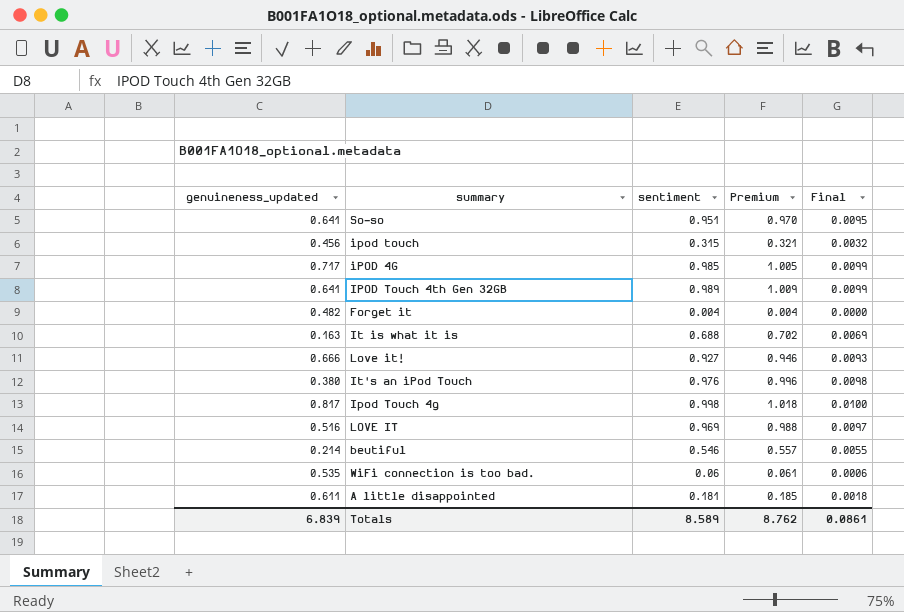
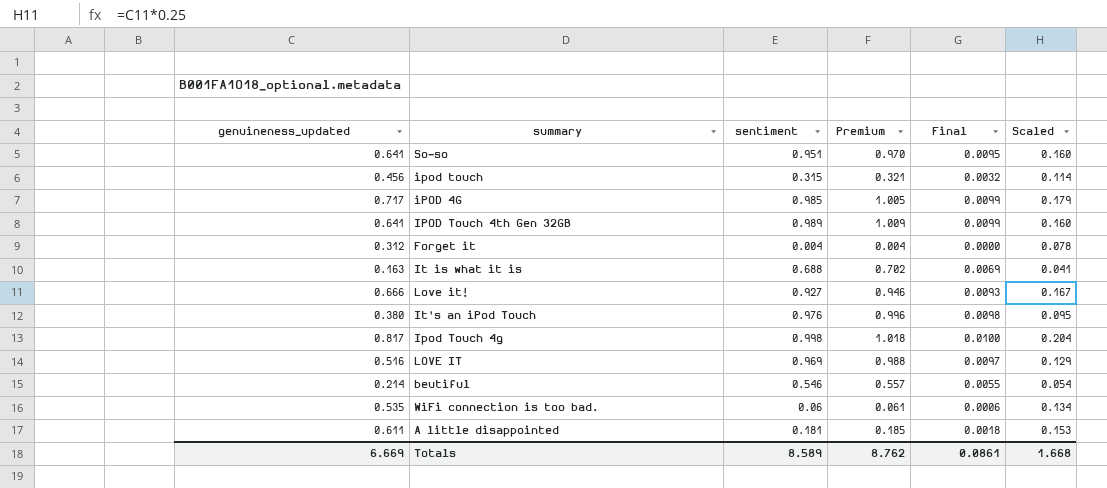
column Scaled | formula: none -> [genuineness_updated] * 0.25
Forget it | genuineness_updated: 0.482 -> 0.312
Totals | genuineness_updated: 6.839 -> 6.669

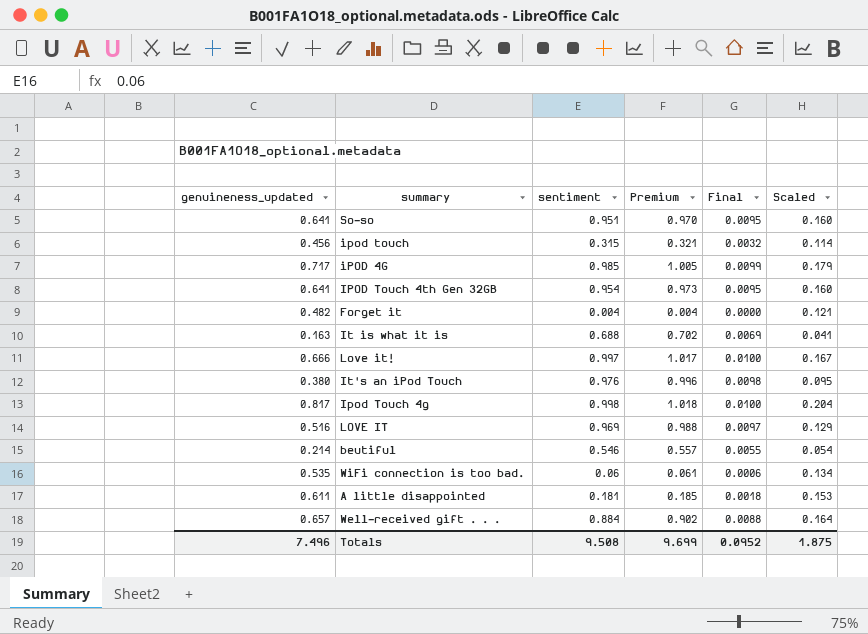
IPOD Touch 4th Gen 32GB | sentiment: 0.989 -> 0.954
IPOD Touch 4th Gen 32GB | Premium: 1.009 -> 0.973
IPOD Touch 4th Gen 32GB | Final: 0.0099 -> 0.0095
Forget it | genuineness_updated: 0.312 -> 0.482
Forget it | Scaled: 0.078 -> 0.121
Love it! | sentiment: 0.927 -> 0.997
Love it! | Premium: 0.946 -> 1.017
Love it! | Final: 0.0093 -> 0.0100
row Well-received gift . . .: none -> 0.657 | 0.884 | 0.902 | 0.0088 | 0.164
Totals | genuineness_updated: 6.669 -> 7.496
Totals | sentiment: 8.589 -> 9.508
Totals | Premium: 8.762 -> 9.699
Totals | Final: 0.0861 -> 0.0952
Totals | Scaled: 1.668 -> 1.875

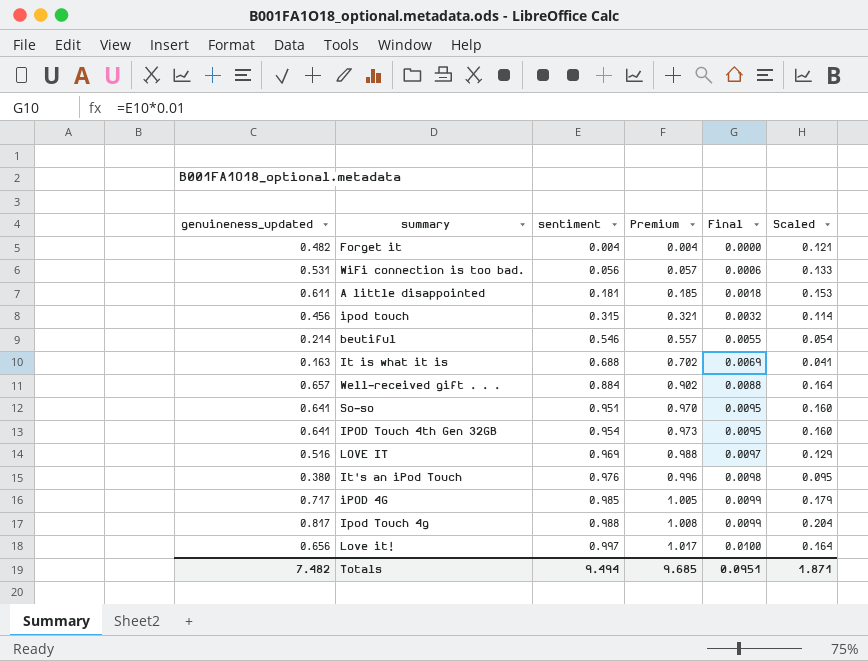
row order: none -> sentiment ascending
WiFi connection is too bad. | genuineness_updated: 0.535 -> 0.531
WiFi connection is too bad. | sentiment: 0.06 -> 0.056
WiFi connection is too bad. | Premium: 0.061 -> 0.057
WiFi connection is too bad. | Scaled: 0.134 -> 0.133
Ipod Touch 4g | sentiment: 0.998 -> 0.988
Ipod Touch 4g | Premium: 1.018 -> 1.008
Ipod Touch 4g | Final: 0.0100 -> 0.0099
Love it! | genuineness_updated: 0.666 -> 0.656
Love it! | Scaled: 0.167 -> 0.164
Totals | genuineness_updated: 7.496 -> 7.482
Totals | sentiment: 9.508 -> 9.494
Totals | Premium: 9.699 -> 9.685
Totals | Final: 0.0952 -> 0.0951
Totals | Scaled: 1.875 -> 1.871

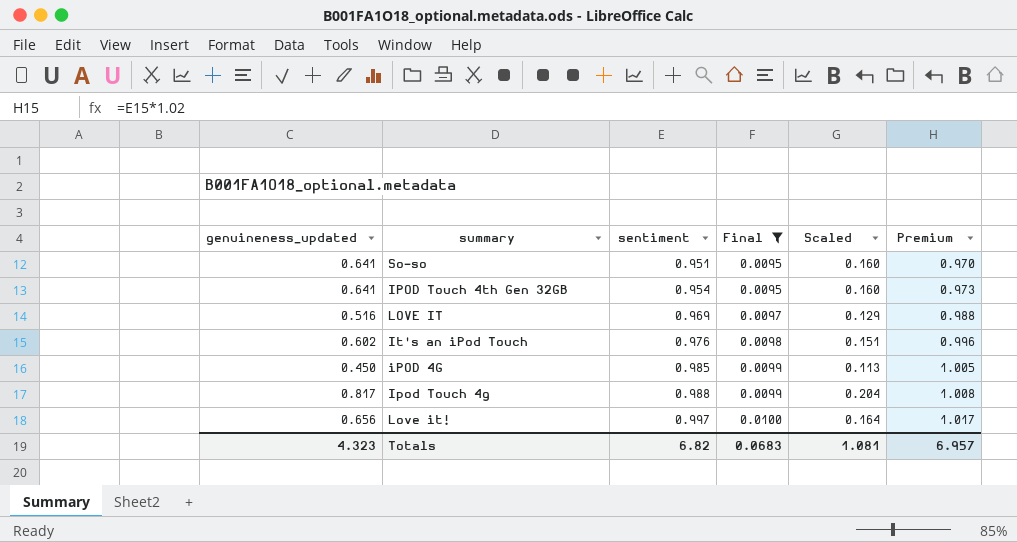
filter: none -> Final >= 0.0095
column Premium | position: 4 -> 6
It's an iPod Touch | genuineness_updated: 0.380 -> 0.602
It's an iPod Touch | Scaled: 0.095 -> 0.151
iPOD 4G | genuineness_updated: 0.717 -> 0.450
iPOD 4G | Scaled: 0.179 -> 0.113
Totals | genuineness_updated: 7.482 -> 4.323
Totals | sentiment: 9.494 -> 6.82
Totals | Final: 0.0951 -> 0.0683
Totals | Scaled: 1.871 -> 1.081
Totals | Premium: 9.685 -> 6.957

